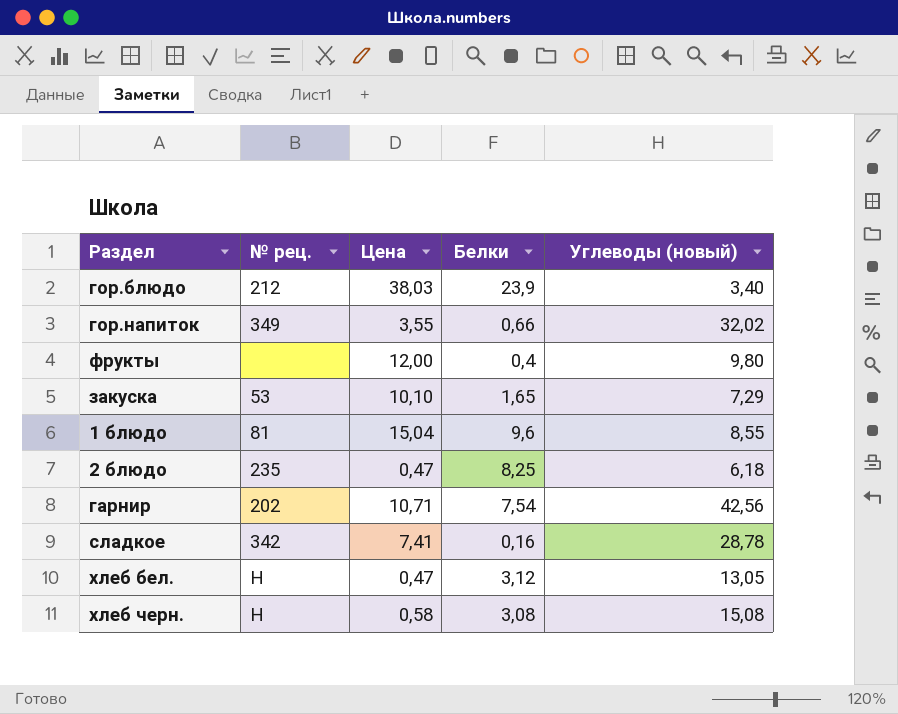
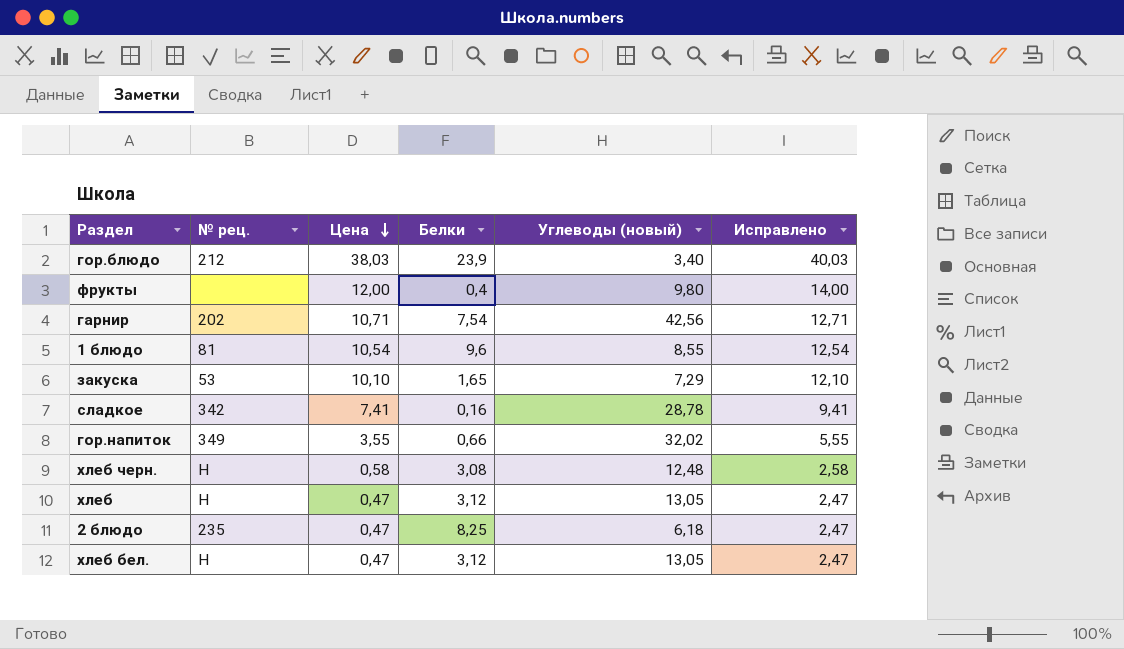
row order: none -> Цена descending
column Исправлено | formula: none -> [Цена] + 2
1 блюдо | Цена: 15,04 -> 10,54
хлеб черн. | Углеводы (новый): 15,08 -> 12,48
row хлеб: none -> Н | 0,47 | 3,12 | 13,05 | 2,47

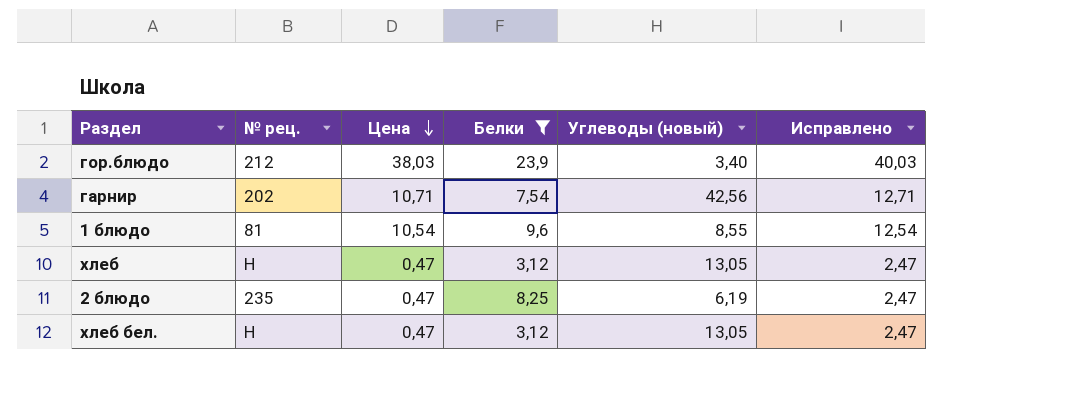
filter: none -> Белки >= 3,12
2 блюдо | Углеводы (новый): 6,18 -> 6,19

